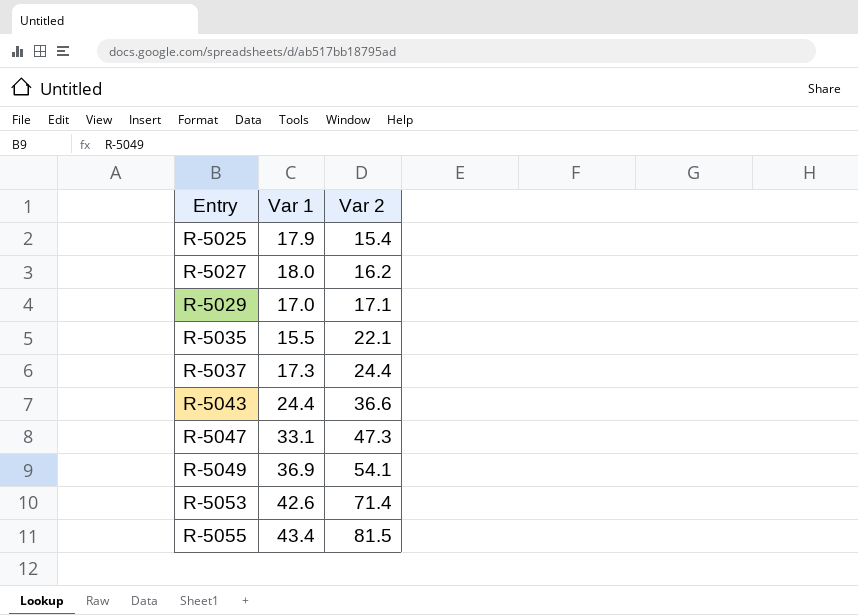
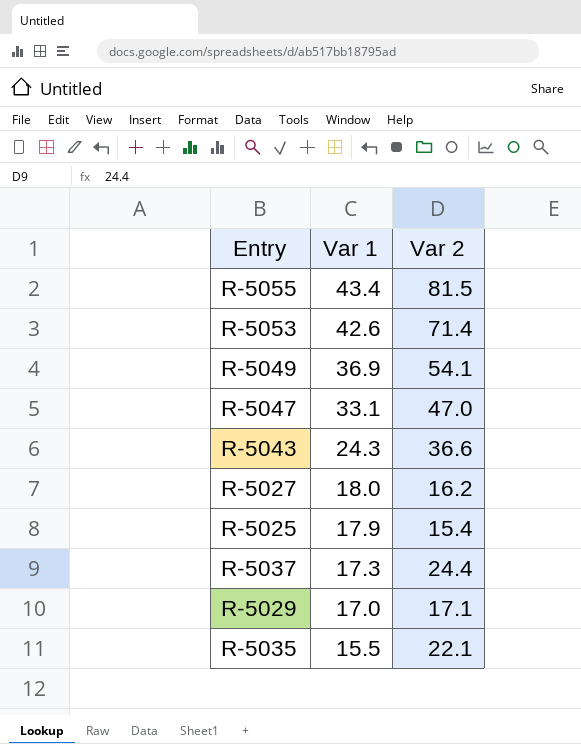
row order: Entry ascending -> Var 1 descending
R-5047 | Var 2: 47.3 -> 47.0
R-5043 | Var 1: 24.4 -> 24.3

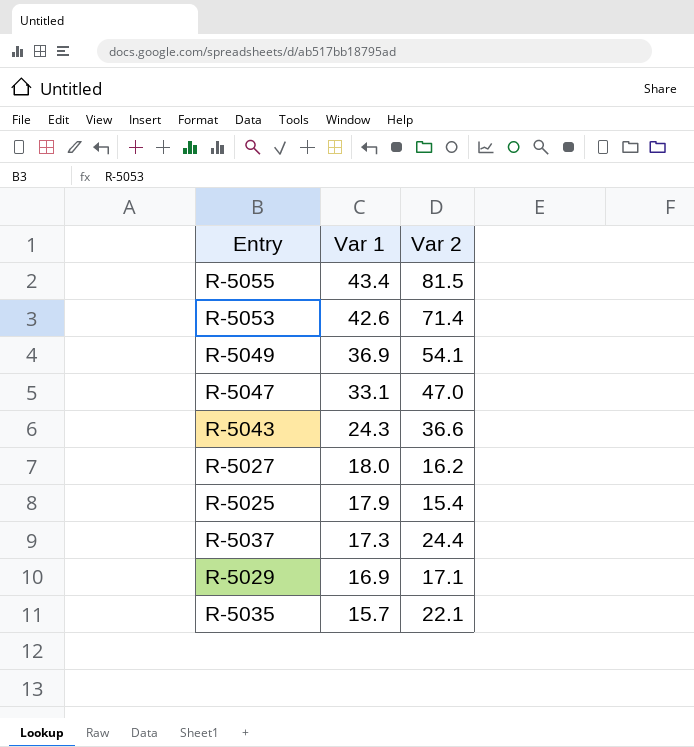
R-5029 | Var 1: 17.0 -> 16.9
R-5035 | Var 1: 15.5 -> 15.7

